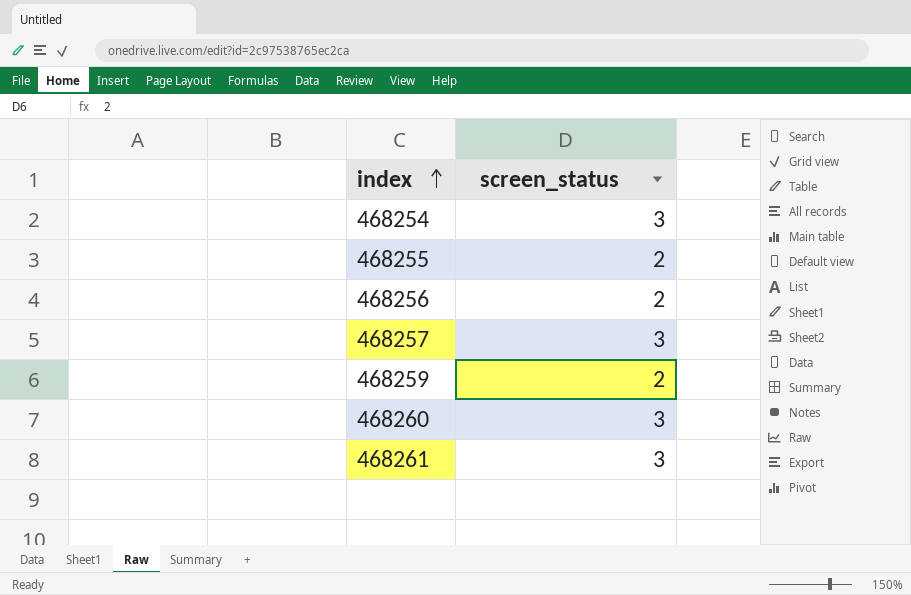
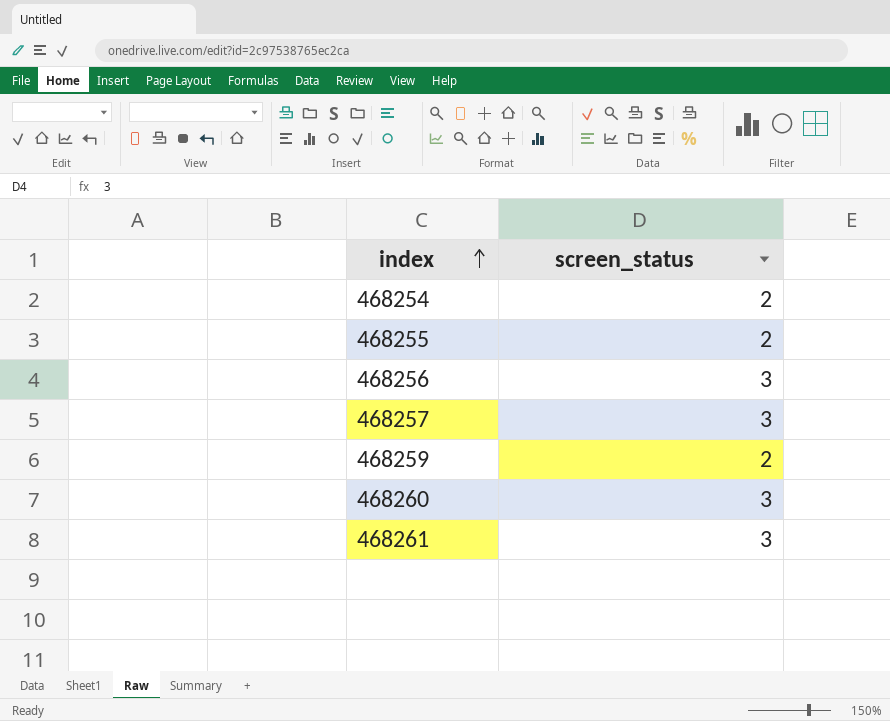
468254 | screen_status: 3 -> 2
468256 | screen_status: 2 -> 3

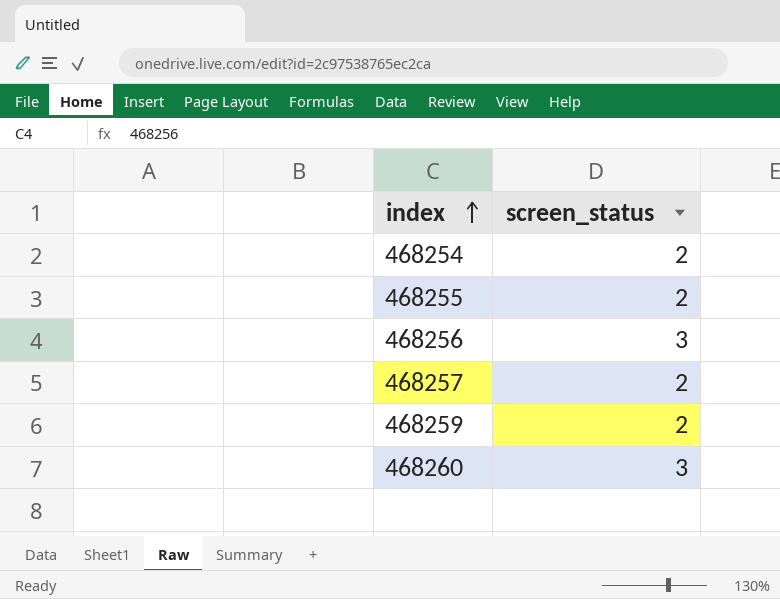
row 468261: 3 -> none
468257 | screen_status: 3 -> 2

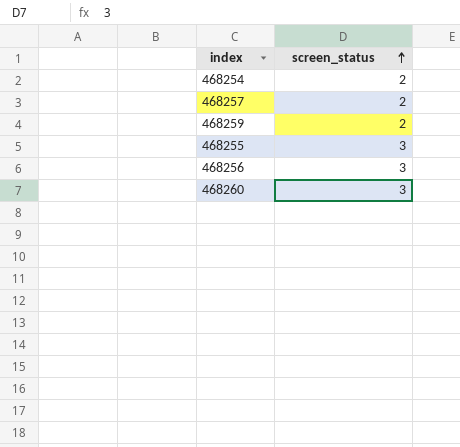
row order: index ascending -> screen_status ascending
468255 | screen_status: 2 -> 3

